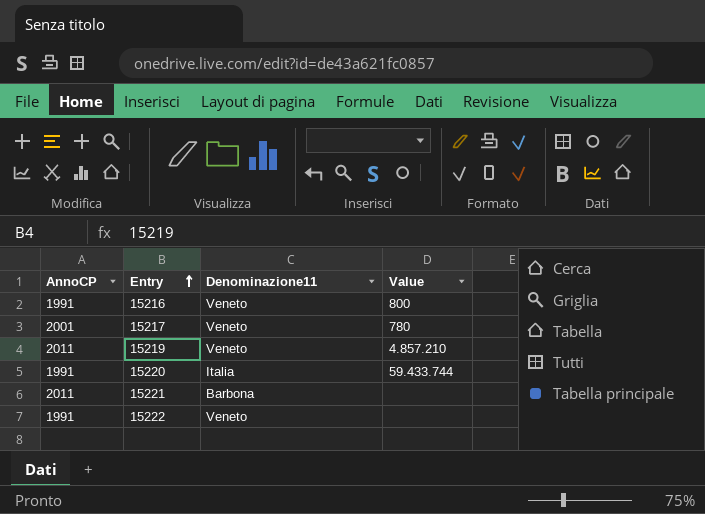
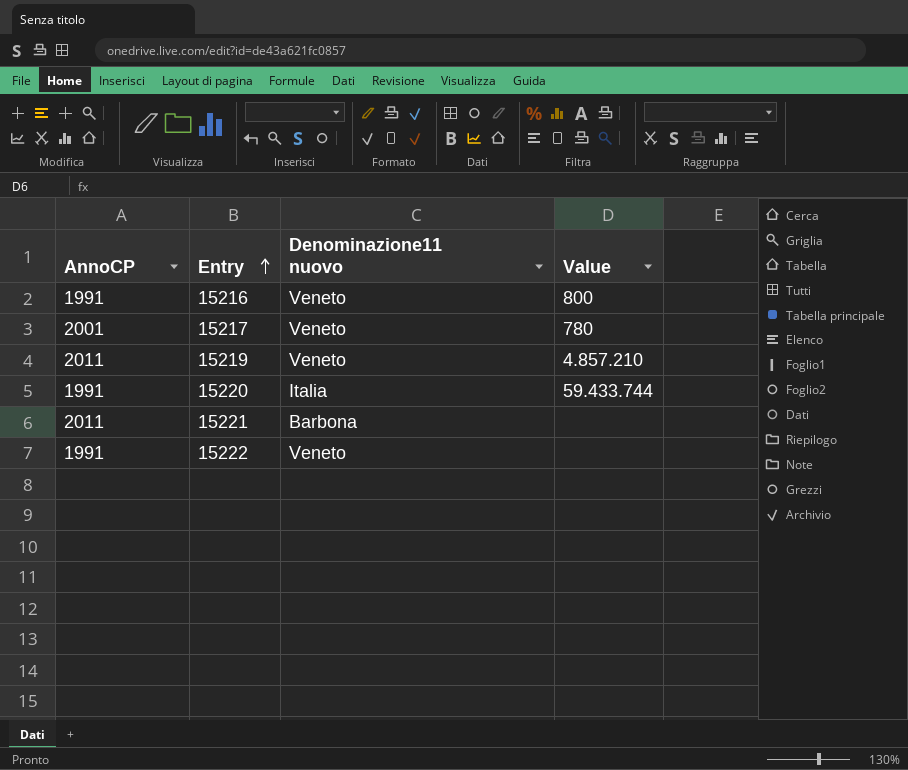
column name: Denominazione11 -> Denominazione11 nuovo

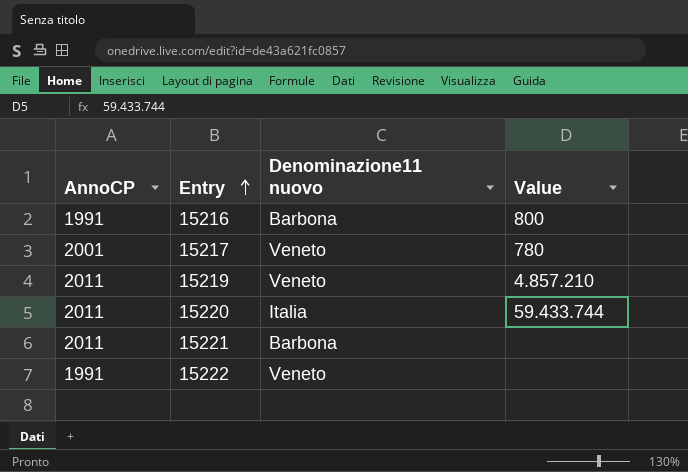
15216 | Denominazione11 nuovo: Veneto -> Barbona
15220 | AnnoCP: 1991 -> 2011

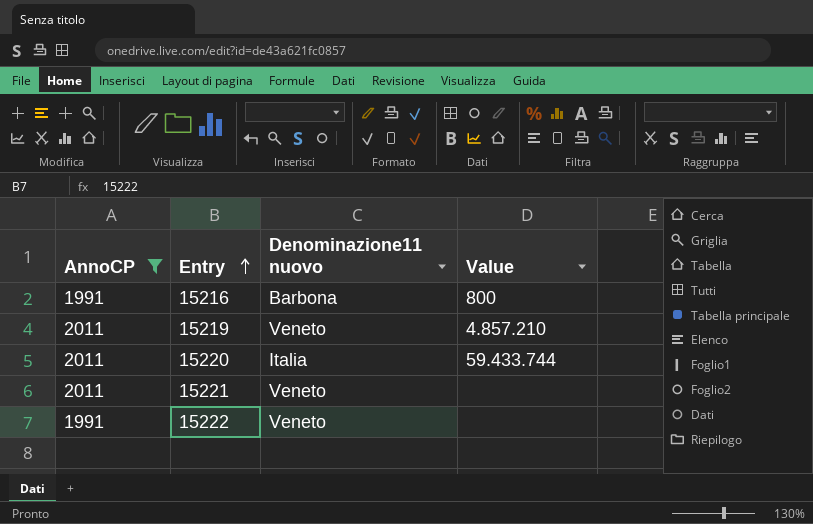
filter: none -> AnnoCP != 2001
15221 | Denominazione11 nuovo: Barbona -> Veneto

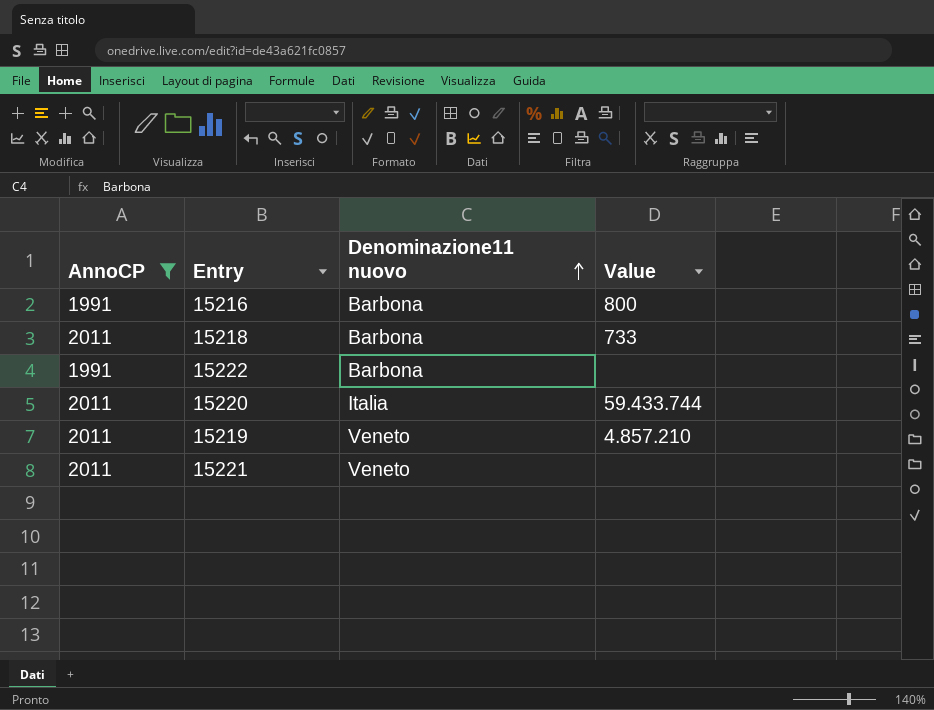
row order: Entry ascending -> Denominazione11 nuovo ascending
row 15218: none -> 2011 | Barbona | 733
15222 | Denominazione11 nuovo: Veneto -> Barbona

